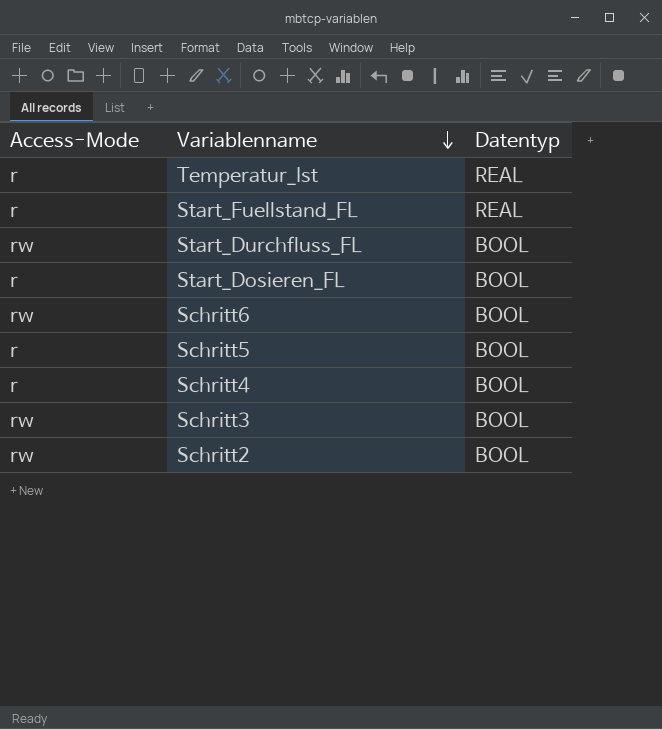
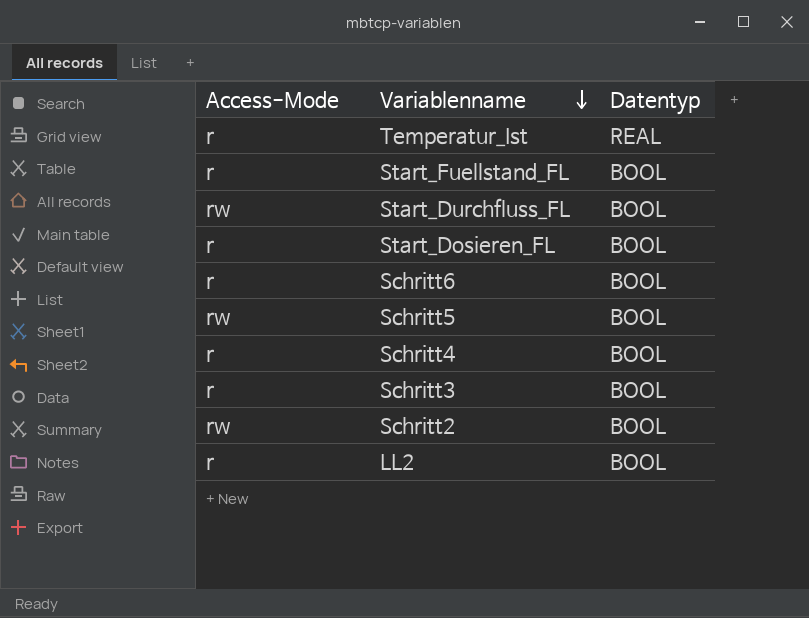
Start_Fuellstand_FL | Datentyp: REAL -> BOOL
Schritt6 | Access-Mode: rw -> r
Schritt5 | Access-Mode: r -> rw
Schritt3 | Access-Mode: rw -> r
row LL2: none -> r | BOOL

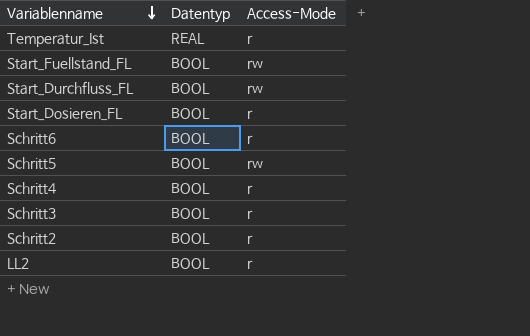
column Access-Mode | position: 1 -> 3
Start_Fuellstand_FL | Access-Mode: r -> rw
Schritt2 | Access-Mode: rw -> r

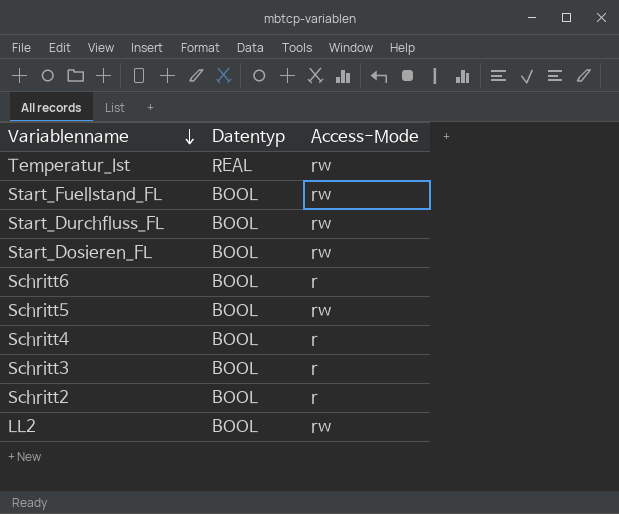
Temperatur_Ist | Access-Mode: r -> rw
Start_Dosieren_FL | Access-Mode: r -> rw
LL2 | Access-Mode: r -> rw

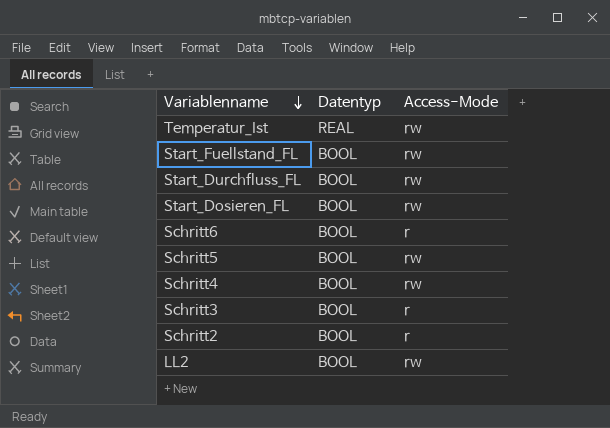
Schritt4 | Access-Mode: r -> rw

